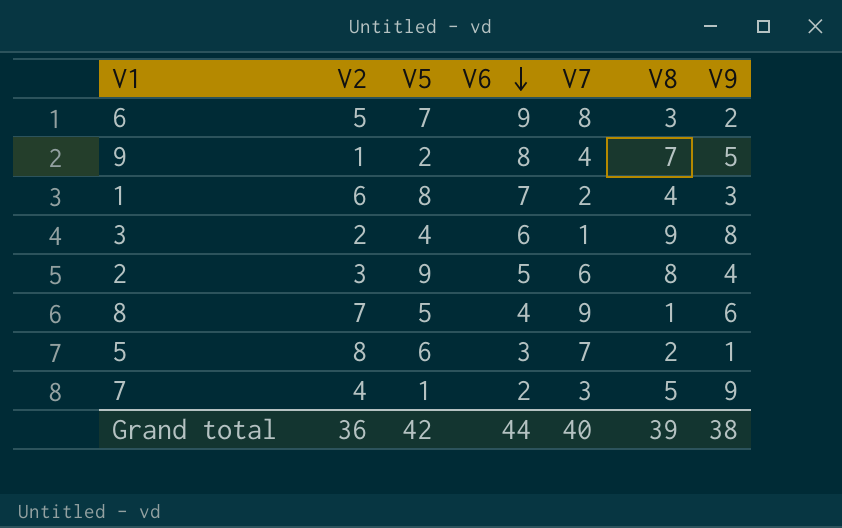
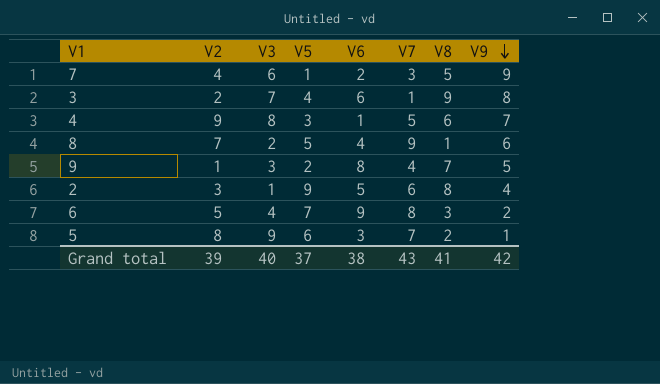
row order: V6 descending -> V9 descending
column V3 | position: none -> 3
row 1: 6 | 8 | 7 | 2 | 4 | 3 -> none
row 4: none -> 9 | 8 | 3 | 1 | 5 | 6 | 7
Grand total | V2: 36 -> 39
Grand total | V5: 42 -> 37
Grand total | V6: 44 -> 38
Grand total | V7: 40 -> 43
Grand total | V8: 39 -> 41
Grand total | V9: 38 -> 42

